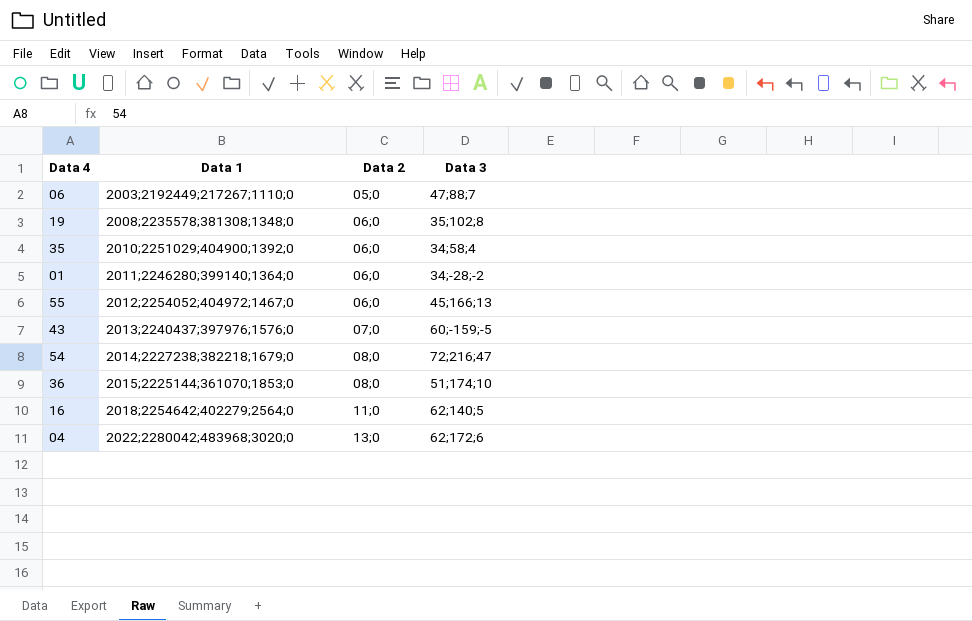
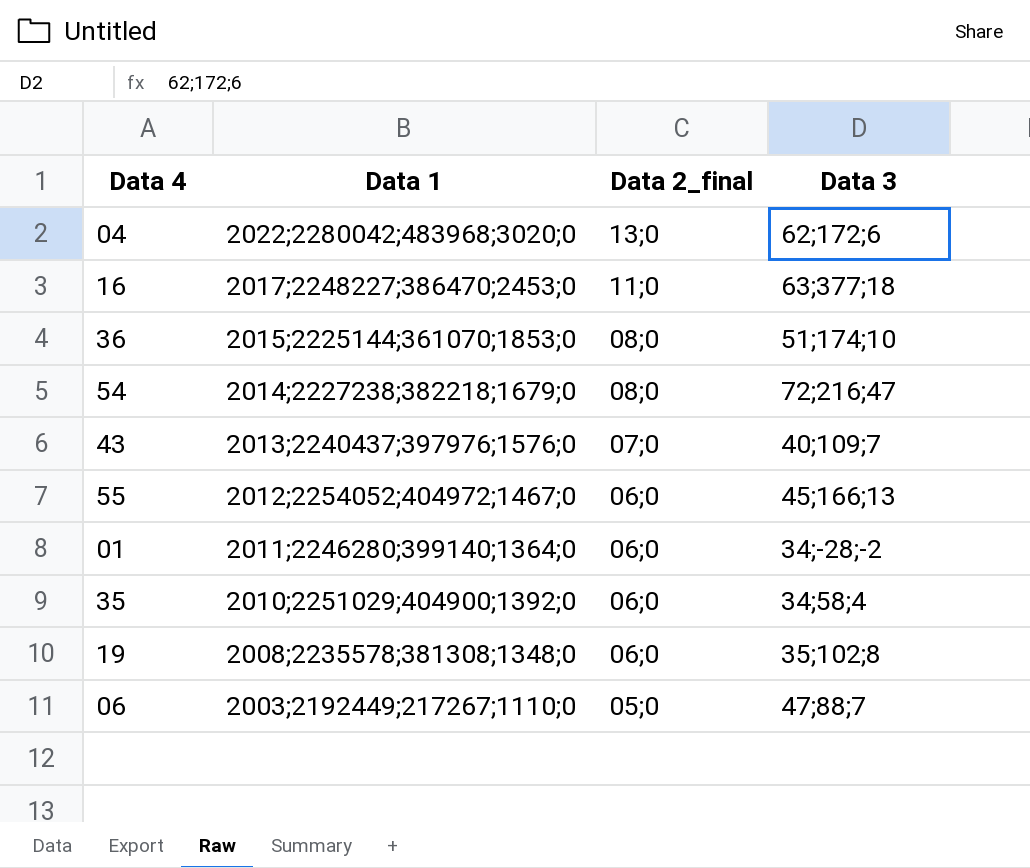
row order: Data 1 ascending -> Data 1 descending
column name: Data 2 -> Data 2_final
16 | Data 1: 2018;2254642;402279;2564;0 -> 2017;2248227;386470;2453;0
16 | Data 3: 62;140;5 -> 63;377;18
43 | Data 3: 60;-159;-5 -> 40;109;7

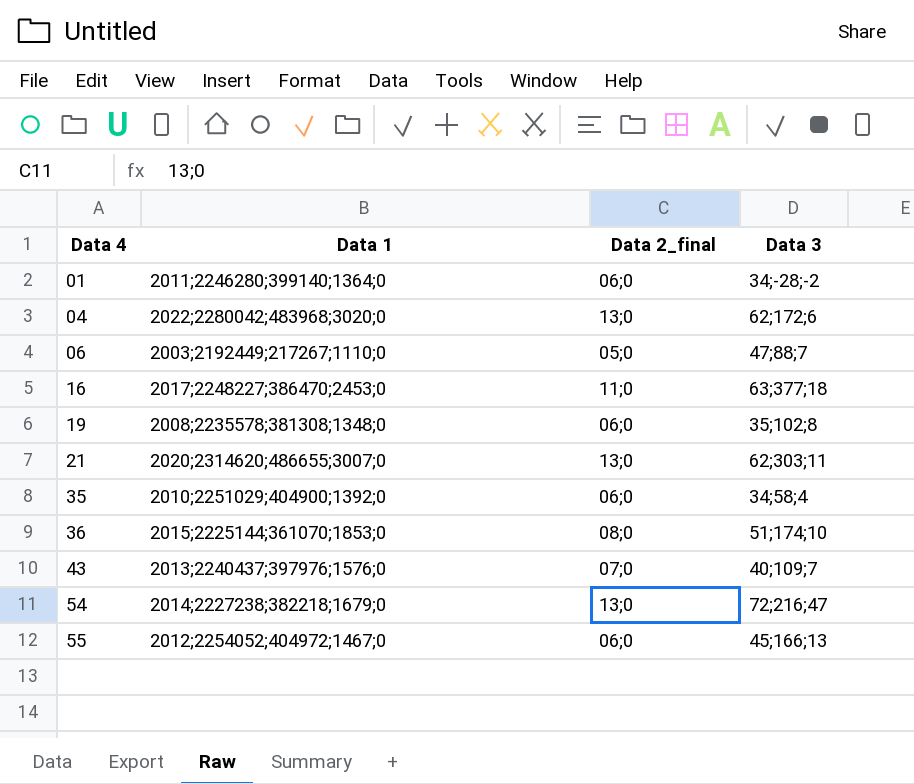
row order: Data 1 descending -> Data 4 ascending
row 21: none -> 2020;2314620;486655;3007;0 | 13;0 | 62;303;11
54 | Data 2_final: 08;0 -> 13;0

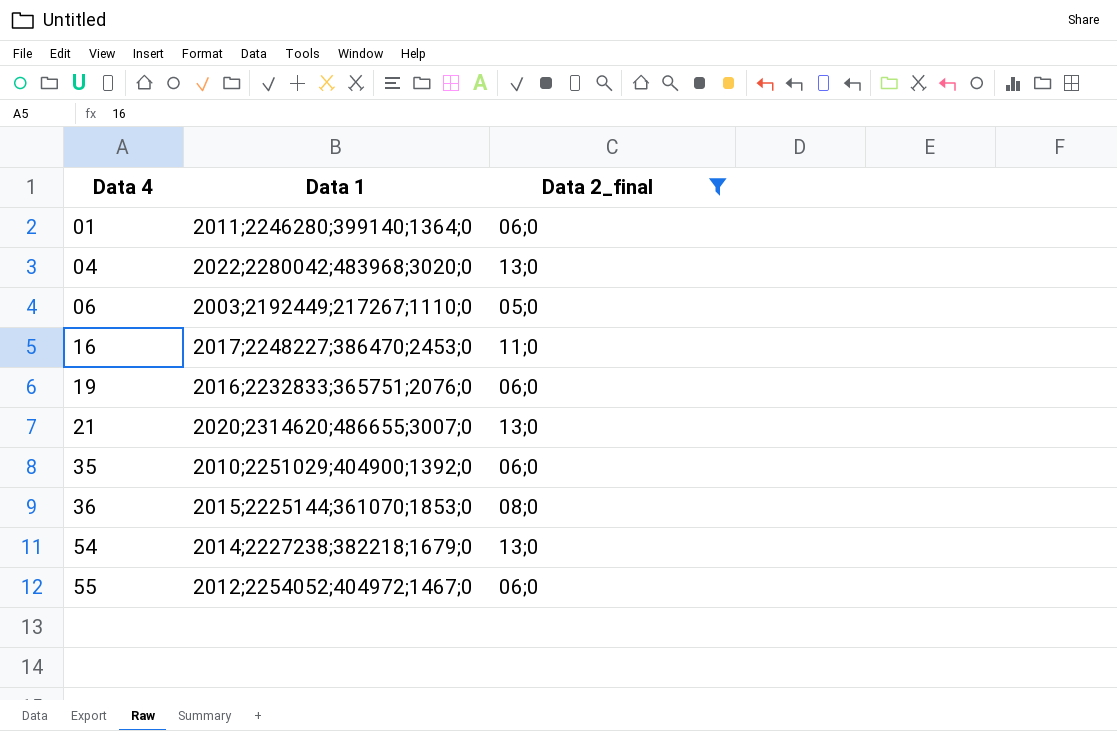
filter: none -> Data 2_final != 07;0
column Data 3 | position: 4 -> none
19 | Data 1: 2008;2235578;381308;1348;0 -> 2016;2232833;365751;2076;0

